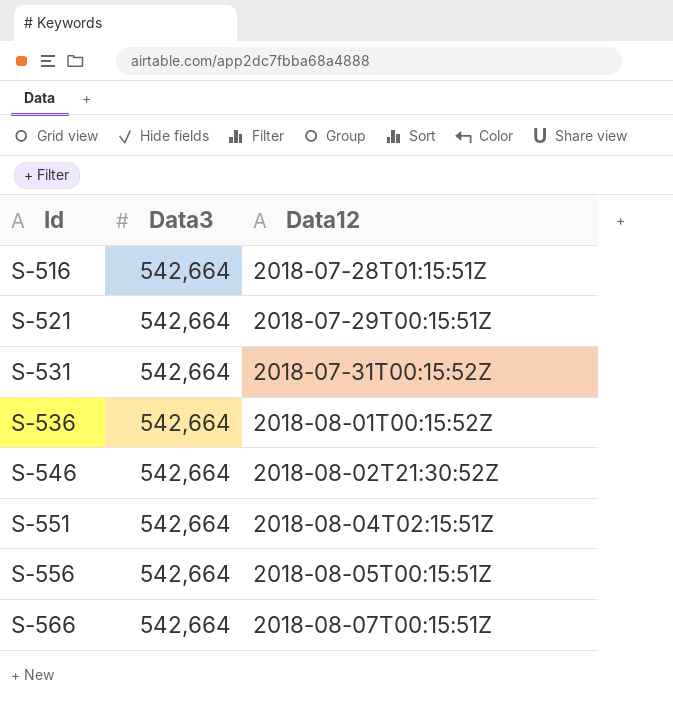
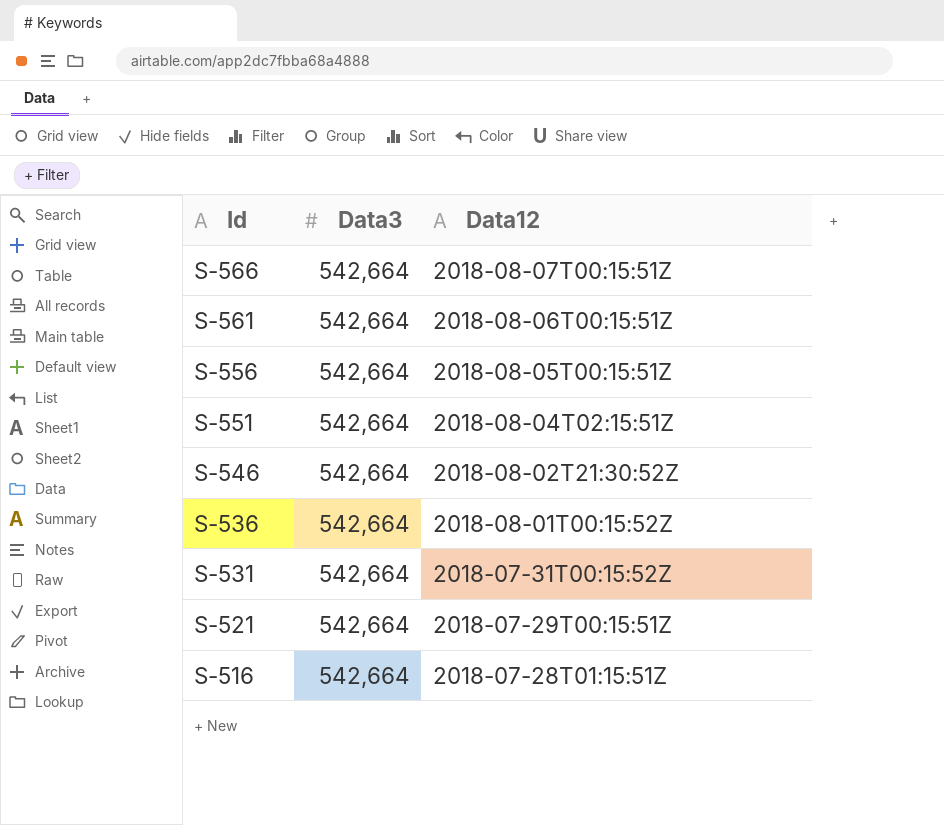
row order: Id ascending -> Id descending
row S-561: none -> 542,664 | 2018-08-06T00:15:51Z

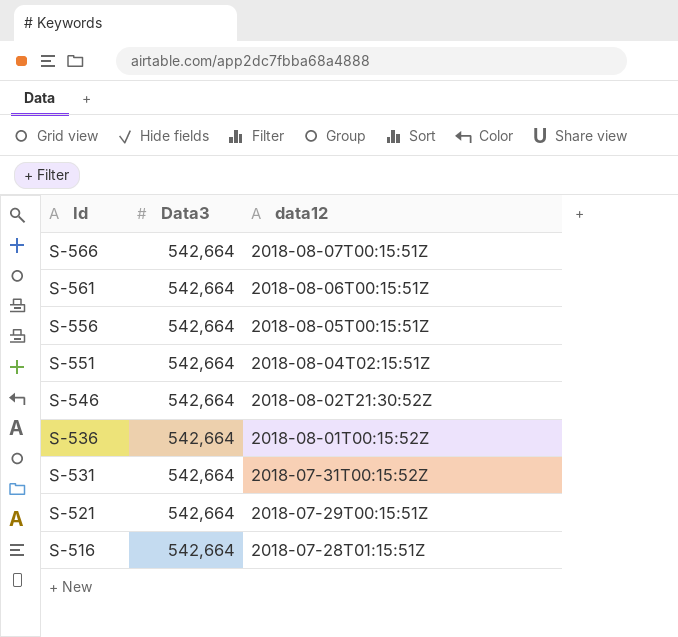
column name: Data12 -> data12

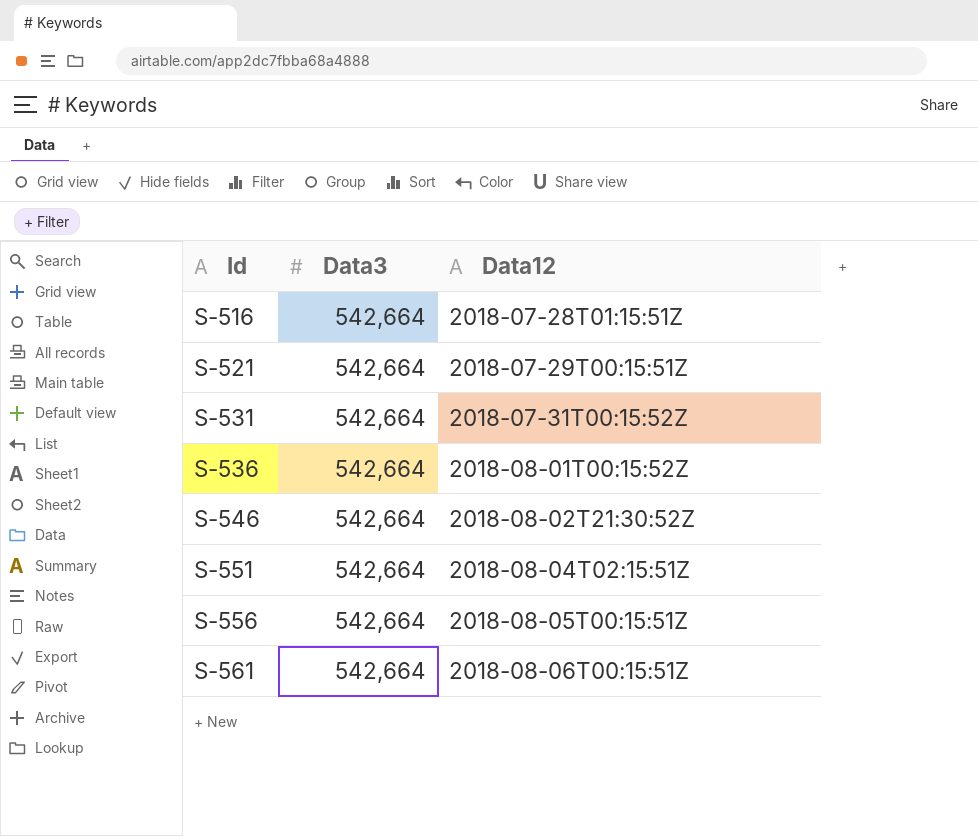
row order: Id descending -> Id ascending
column name: data12 -> Data12
row S-566: 542,664 | 2018-08-07T00:15:51Z -> none

